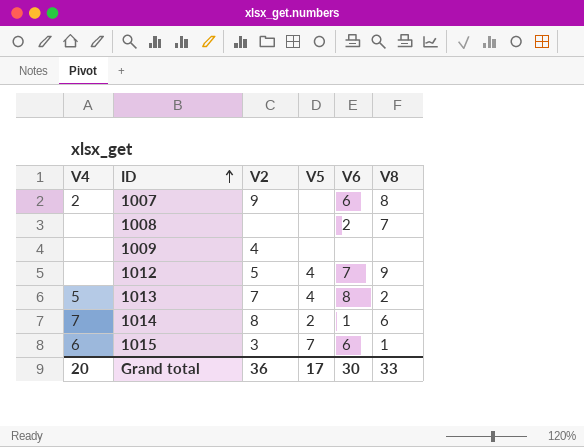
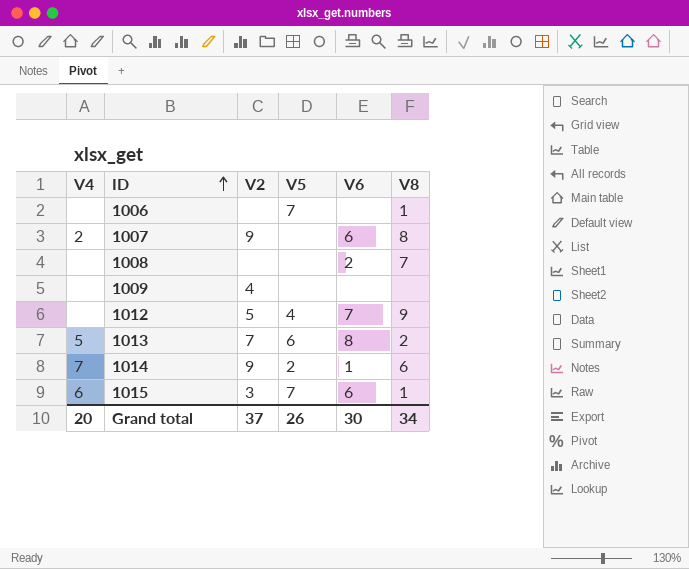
row 1006: none -> none | none | 7 | none | 1
1013 | V5: 4 -> 6
1014 | V2: 8 -> 9
Grand total | V2: 36 -> 37
Grand total | V5: 17 -> 26
Grand total | V8: 33 -> 34

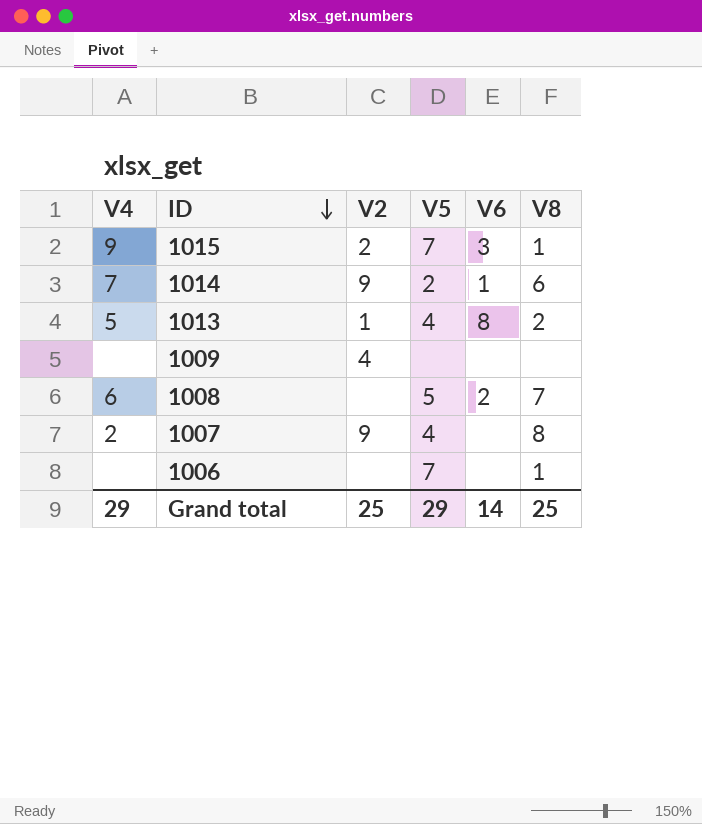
row order: ID ascending -> ID descending
row 1012: none | 5 | 4 | 7 | 9 -> none
1015 | V4: 6 -> 9
1015 | V2: 3 -> 2
1015 | V6: 6 -> 3
1013 | V2: 7 -> 1
1013 | V5: 6 -> 4
1008 | V4: none -> 6
1008 | V5: none -> 5
1007 | V5: none -> 4
1007 | V6: 6 -> none
Grand total | V4: 20 -> 29
Grand total | V2: 37 -> 25
Grand total | V5: 26 -> 29
Grand total | V6: 30 -> 14
Grand total | V8: 34 -> 25

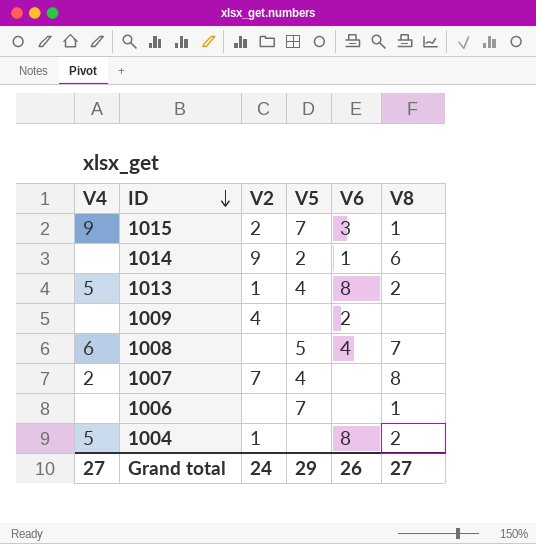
1014 | V4: 7 -> none
1009 | V6: none -> 2
1008 | V6: 2 -> 4
1007 | V2: 9 -> 7
row 1004: none -> 5 | 1 | none | 8 | 2
Grand total | V4: 29 -> 27
Grand total | V2: 25 -> 24
Grand total | V6: 14 -> 26
Grand total | V8: 25 -> 27

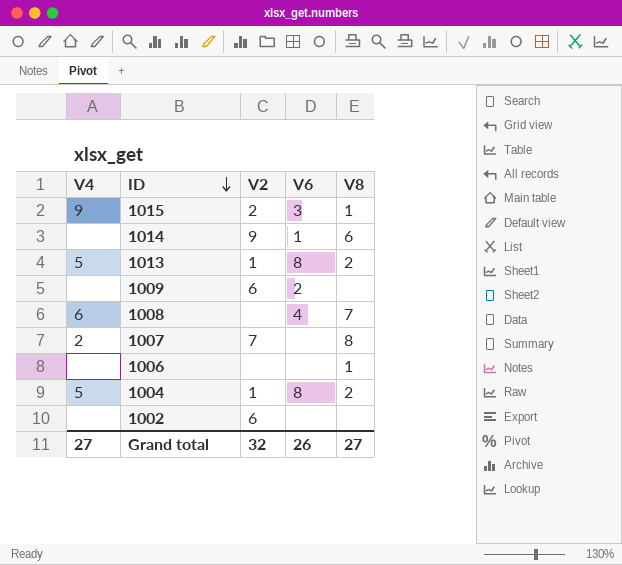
column V5 | position: 4 -> none
1009 | V2: 4 -> 6
row 1002: none -> none | 6 | none | none
Grand total | V2: 24 -> 32

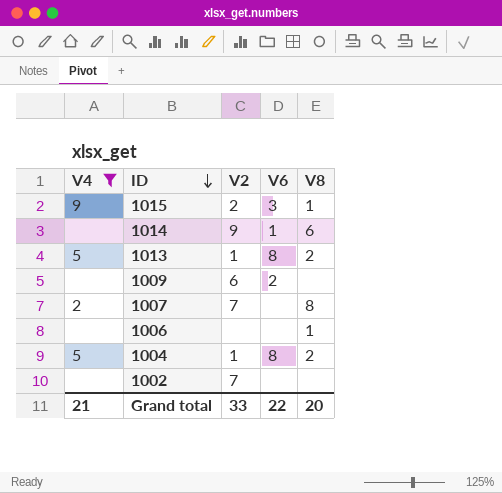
filter: none -> V4 != 6
1002 | V2: 6 -> 7
Grand total | V4: 27 -> 21
Grand total | V2: 32 -> 33
Grand total | V6: 26 -> 22
Grand total | V8: 27 -> 20

